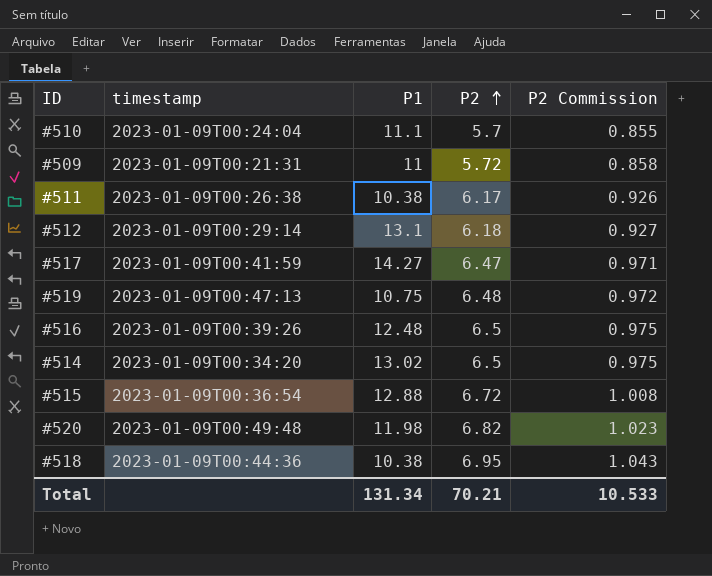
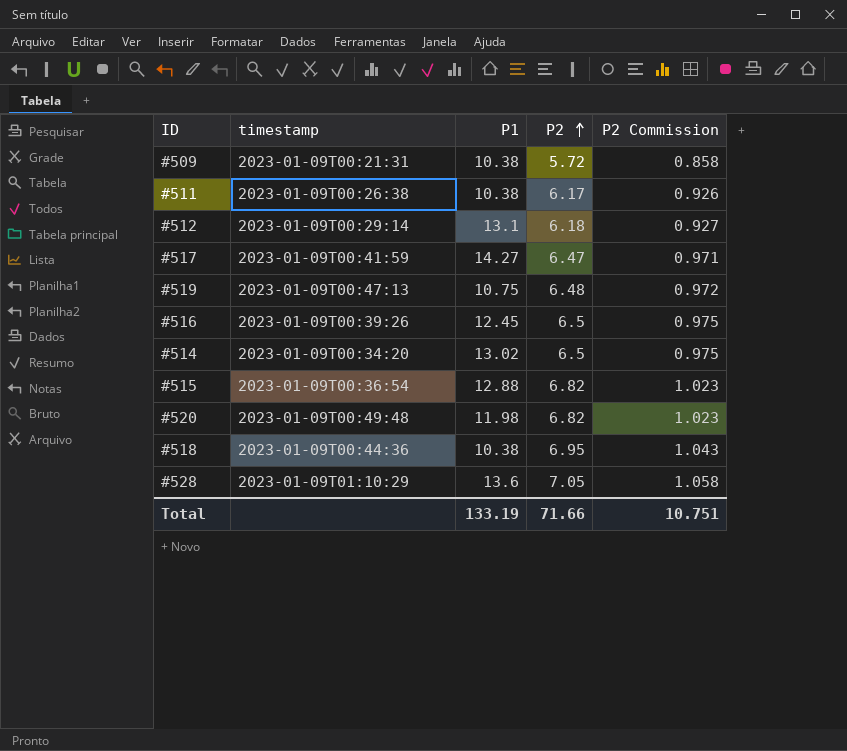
row #510: 2023-01-09T00:24:04 | 11.1 | 5.7 | 0.855 -> none
#509 | P1: 11 -> 10.38
#516 | P1: 12.48 -> 12.45
#515 | P2: 6.72 -> 6.82
#515 | P2 Commission: 1.008 -> 1.023
row #528: none -> 2023-01-09T01:10:29 | 13.6 | 7.05 | 1.058
Total | P1: 131.34 -> 133.19
Total | P2: 70.21 -> 71.66
Total | P2 Commission: 10.533 -> 10.751

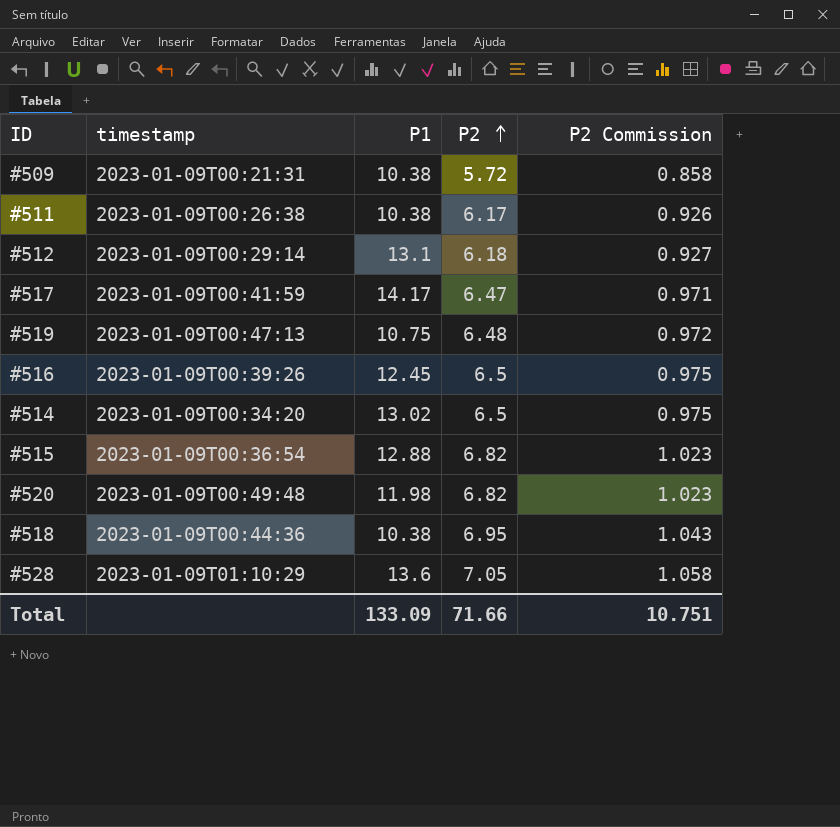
#517 | P1: 14.27 -> 14.17
Total | P1: 133.19 -> 133.09

